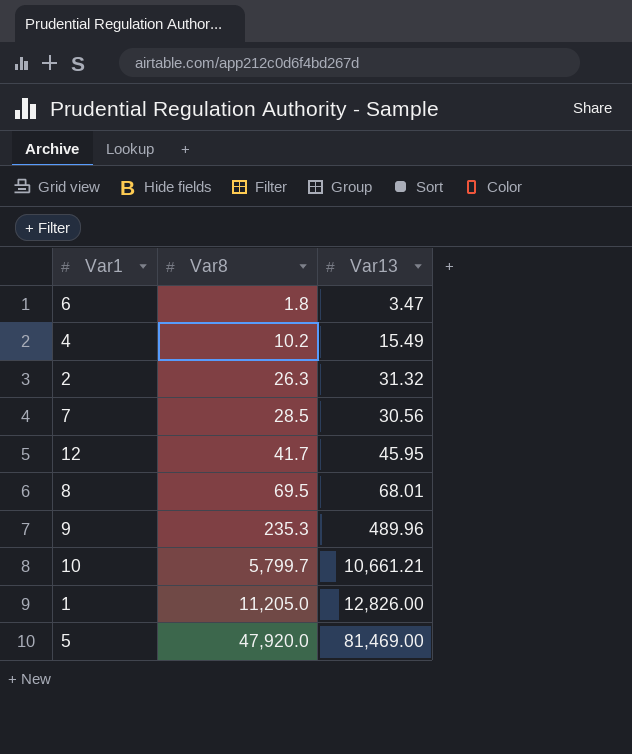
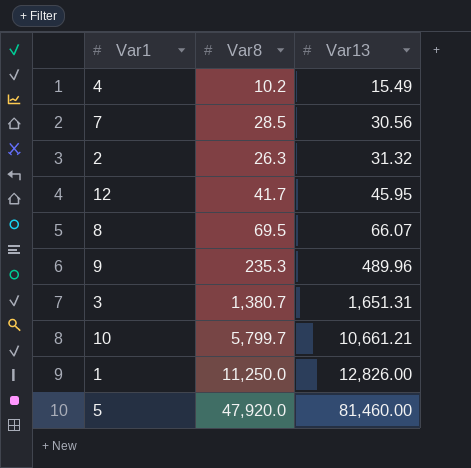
row order: Var8 ascending -> Var13 ascending
row 6: 1.8 | 3.47 -> none
8 | Var13: 68.01 -> 66.07
row 3: none -> 1,380.7 | 1,651.31
1 | Var8: 11,205.0 -> 11,250.0
5 | Var13: 81,469.00 -> 81,460.00

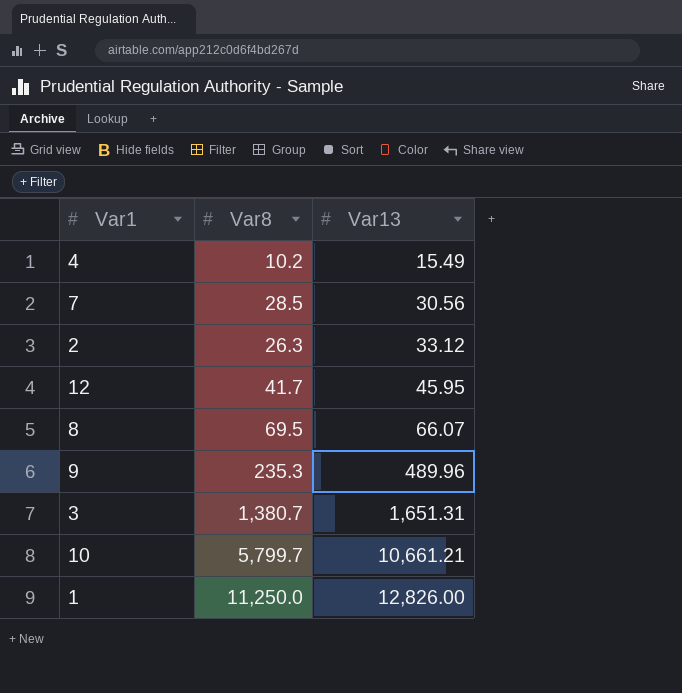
row 5: 47,920.0 | 81,460.00 -> none
2 | Var13: 31.32 -> 33.12

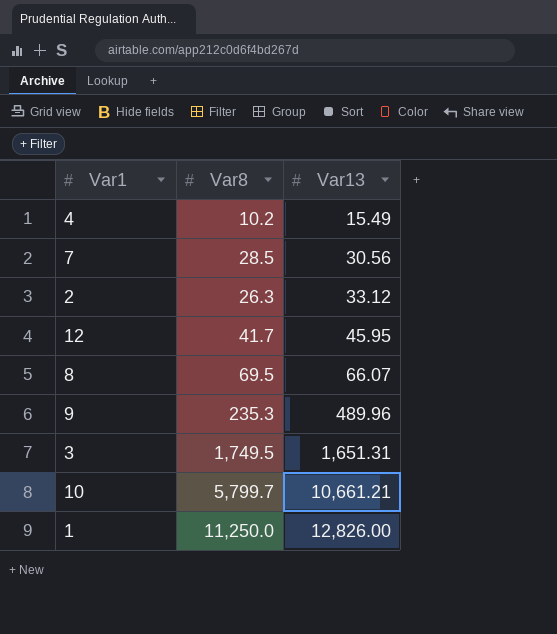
3 | Var8: 1,380.7 -> 1,749.5

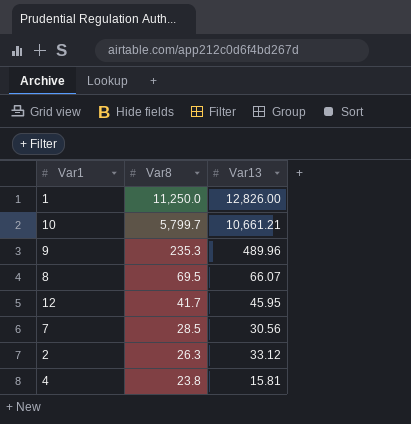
row order: Var13 ascending -> Var8 descending
row 3: 1,749.5 | 1,651.31 -> none
4 | Var8: 10.2 -> 23.8
4 | Var13: 15.49 -> 15.81

